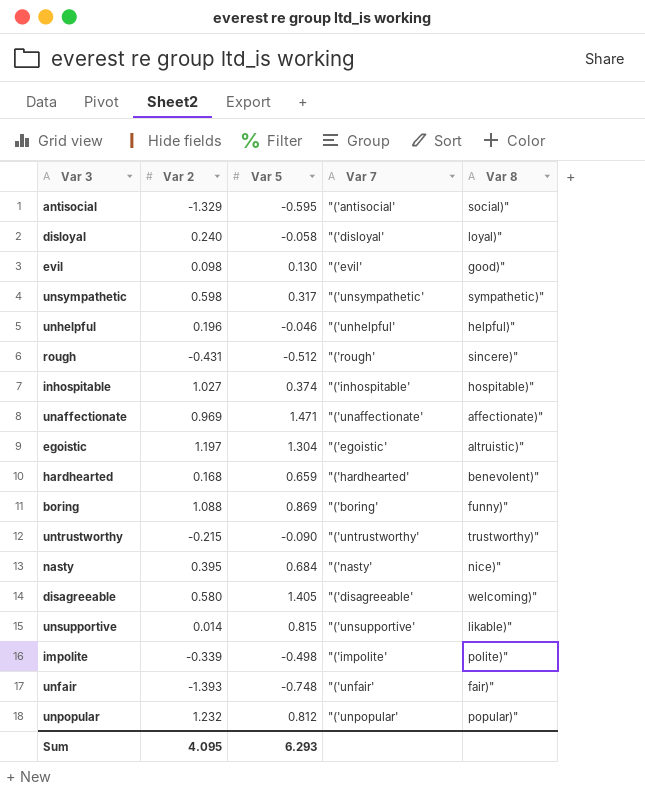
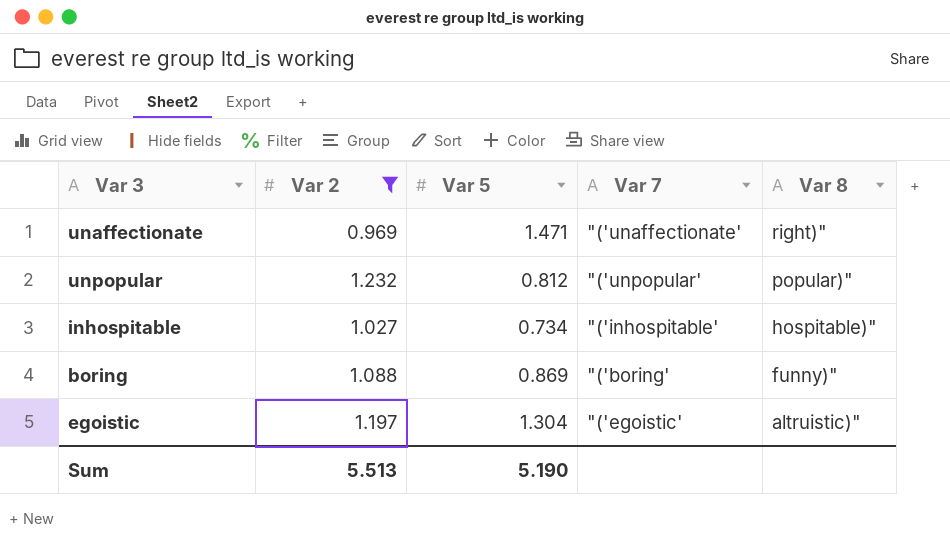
filter: none -> Var 2 >= 0.969
row order: none -> Var 8 descending
unaffectionate | Var 8: affectionate)" -> right)"
inhospitable | Var 5: 0.374 -> 0.734
Sum | Var 2: 4.095 -> 5.513
Sum | Var 5: 6.293 -> 5.190

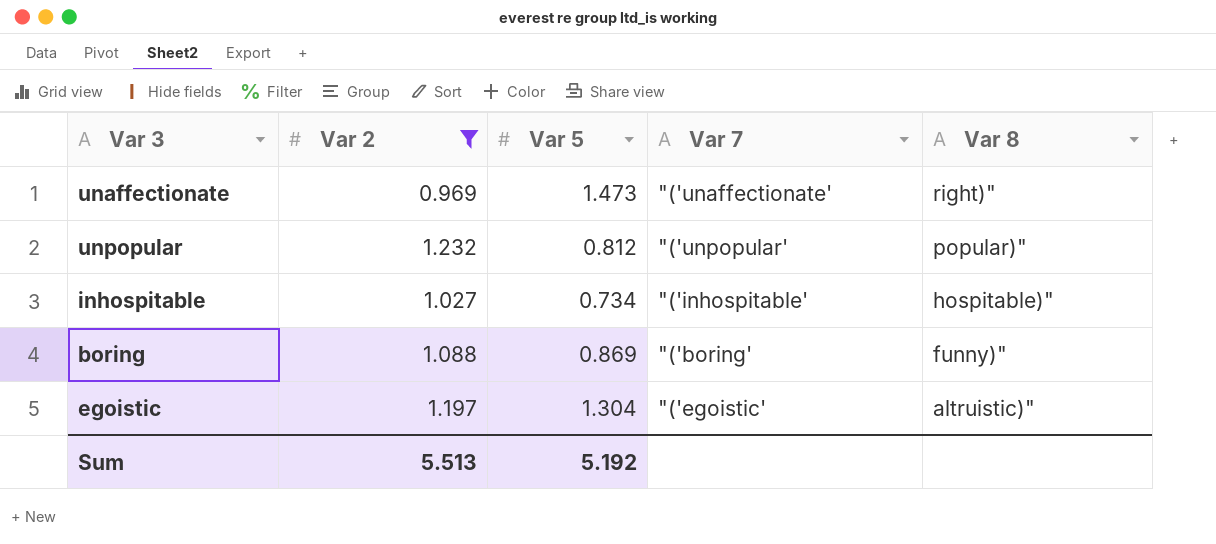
unaffectionate | Var 5: 1.471 -> 1.473
Sum | Var 5: 5.190 -> 5.192

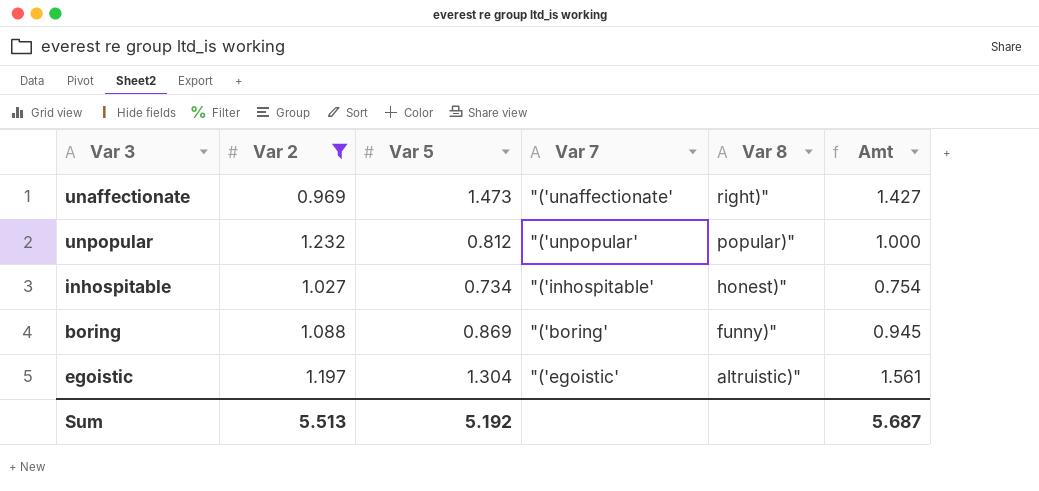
column Amt | formula: none -> [Var 2] * [Var 5]
inhospitable | Var 8: hospitable)" -> honest)"

